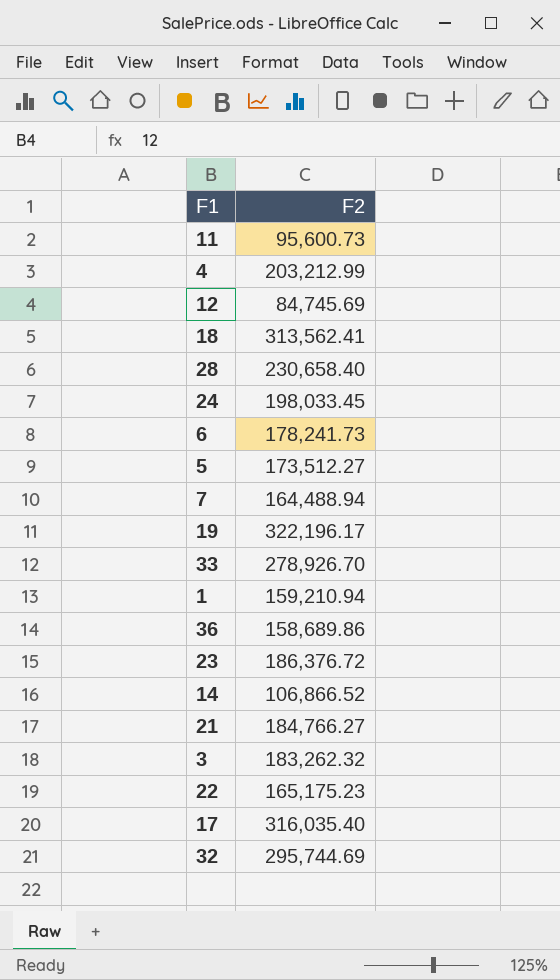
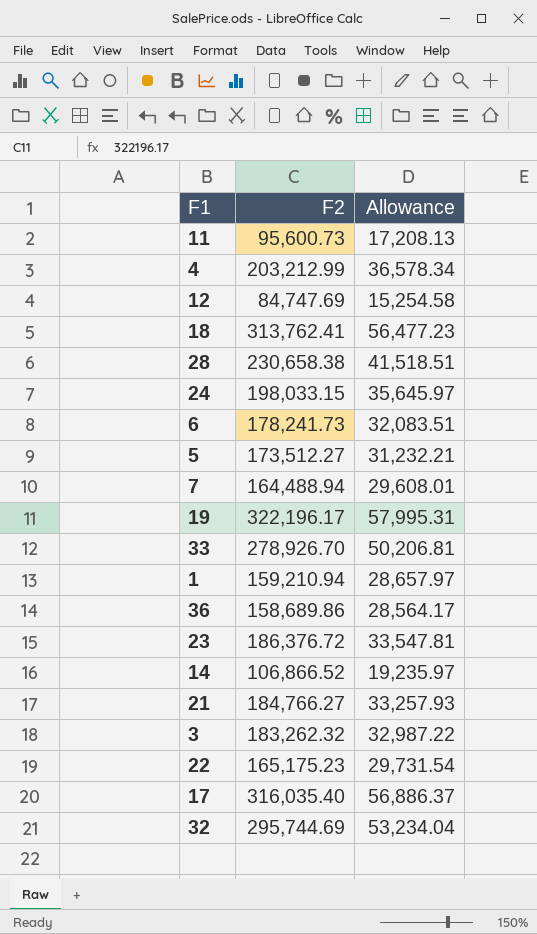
column Allowance | formula: none -> [F2] * 0.18
12 | F2: 84,745.69 -> 84,747.69
18 | F2: 313,562.41 -> 313,762.41
28 | F2: 230,658.40 -> 230,658.38
24 | F2: 198,033.45 -> 198,033.15

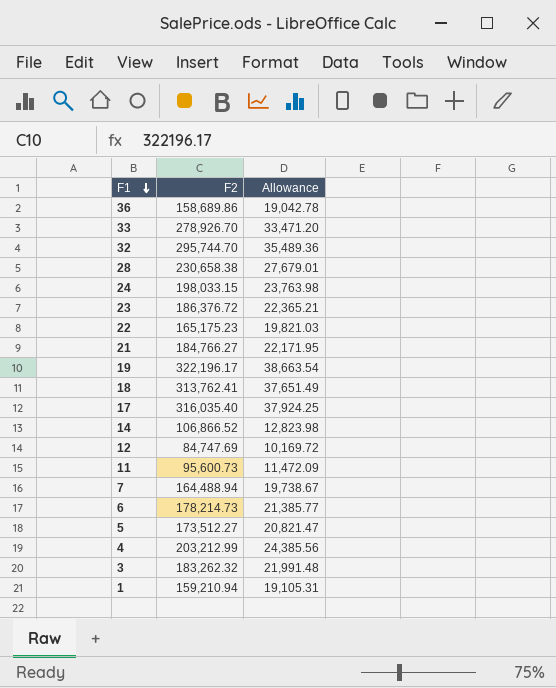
row order: none -> F1 descending
column Allowance | formula: [F2] * 0.18 -> [F2] * 0.12
32 | F2: 295,744.69 -> 295,744.70
6 | F2: 178,241.73 -> 178,214.73

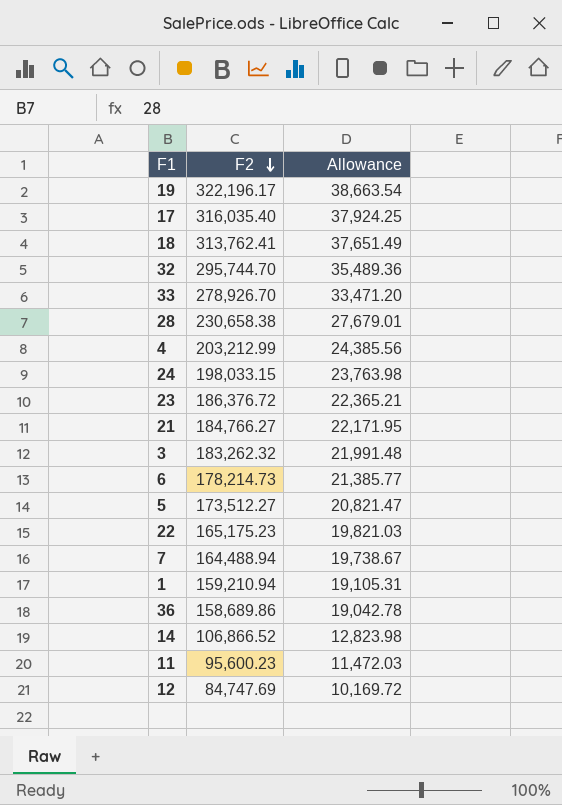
row order: F1 descending -> F2 descending
11 | F2: 95,600.73 -> 95,600.23
11 | Allowance: 11,472.09 -> 11,472.03

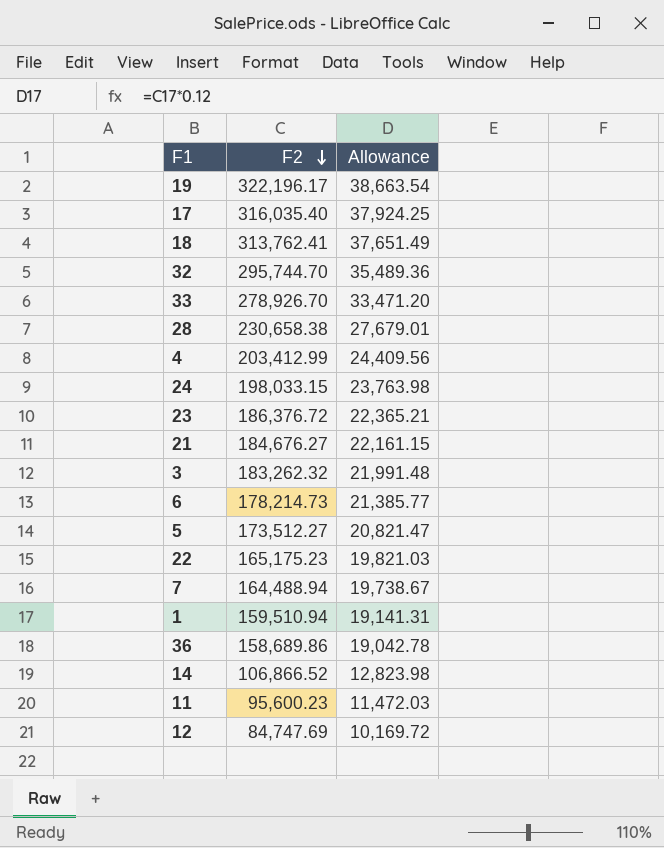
4 | F2: 203,212.99 -> 203,412.99
4 | Allowance: 24,385.56 -> 24,409.56
21 | F2: 184,766.27 -> 184,676.27
21 | Allowance: 22,171.95 -> 22,161.15
1 | F2: 159,210.94 -> 159,510.94
1 | Allowance: 19,105.31 -> 19,141.31

